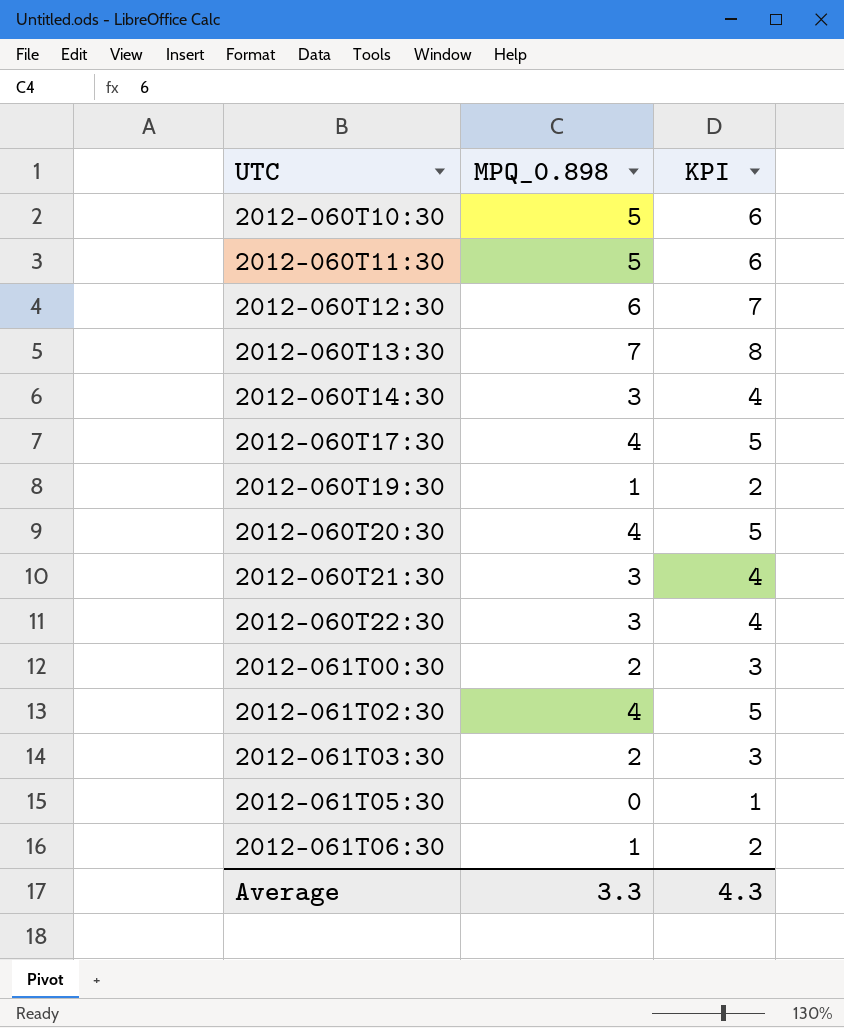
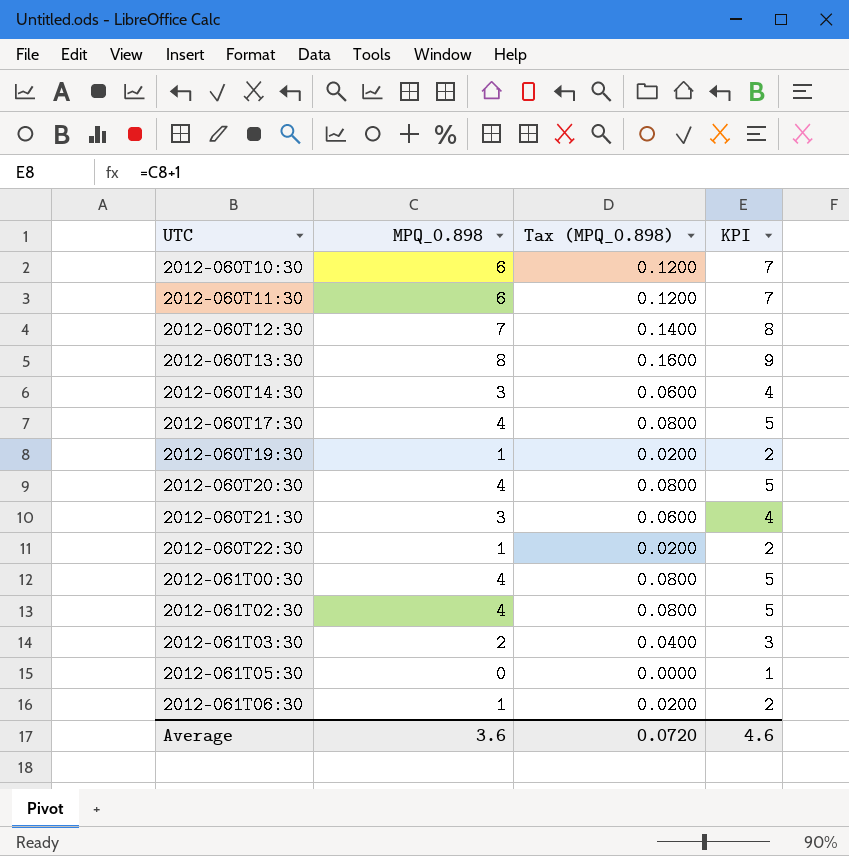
column Tax (MPQ_0.898) | formula: none -> [MPQ_0.898] * 0.02
2012-060T10:30 | MPQ_0.898: 5 -> 6
2012-060T10:30 | KPI: 6 -> 7
2012-060T11:30 | MPQ_0.898: 5 -> 6
2012-060T11:30 | KPI: 6 -> 7
2012-060T12:30 | MPQ_0.898: 6 -> 7
2012-060T12:30 | KPI: 7 -> 8
2012-060T13:30 | MPQ_0.898: 7 -> 8
2012-060T13:30 | KPI: 8 -> 9
2012-060T22:30 | MPQ_0.898: 3 -> 1
2012-060T22:30 | KPI: 4 -> 2
2012-061T00:30 | MPQ_0.898: 2 -> 4
2012-061T00:30 | KPI: 3 -> 5
Average | MPQ_0.898: 3.3 -> 3.6
Average | KPI: 4.3 -> 4.6

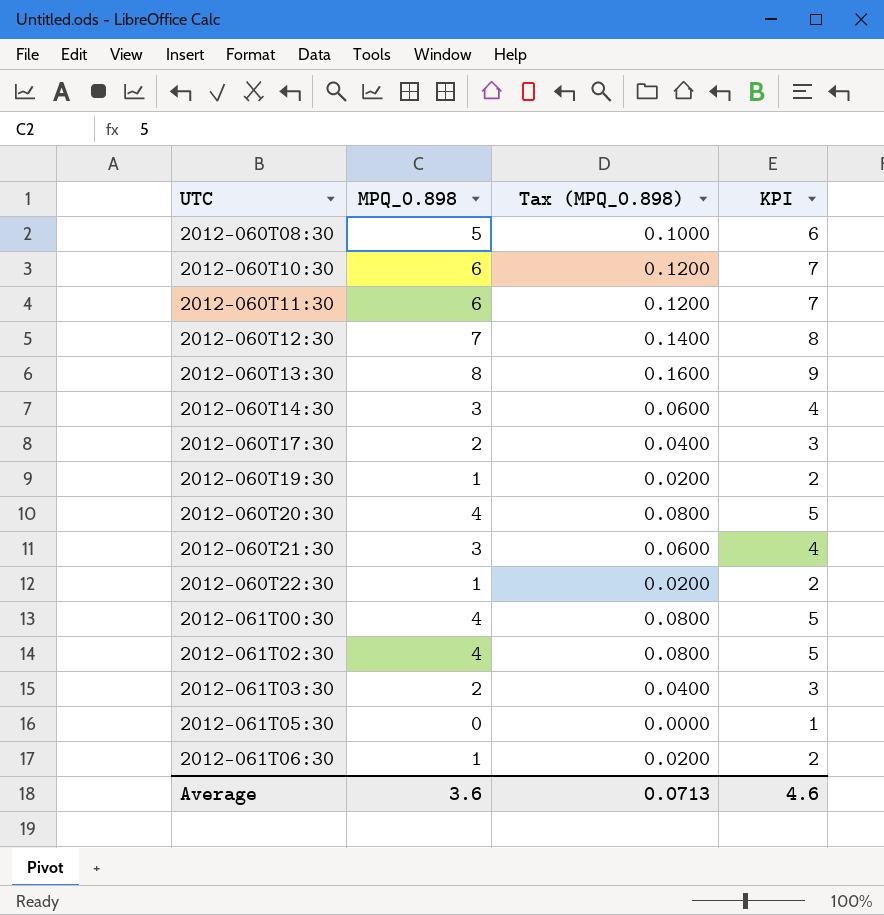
row 2012-060T08:30: none -> 5 | 0.1000 | 6
2012-060T17:30 | MPQ_0.898: 4 -> 2
2012-060T17:30 | Tax (MPQ_0.898): 0.0800 -> 0.0400
2012-060T17:30 | KPI: 5 -> 3
Average | Tax (MPQ_0.898): 0.0720 -> 0.0713

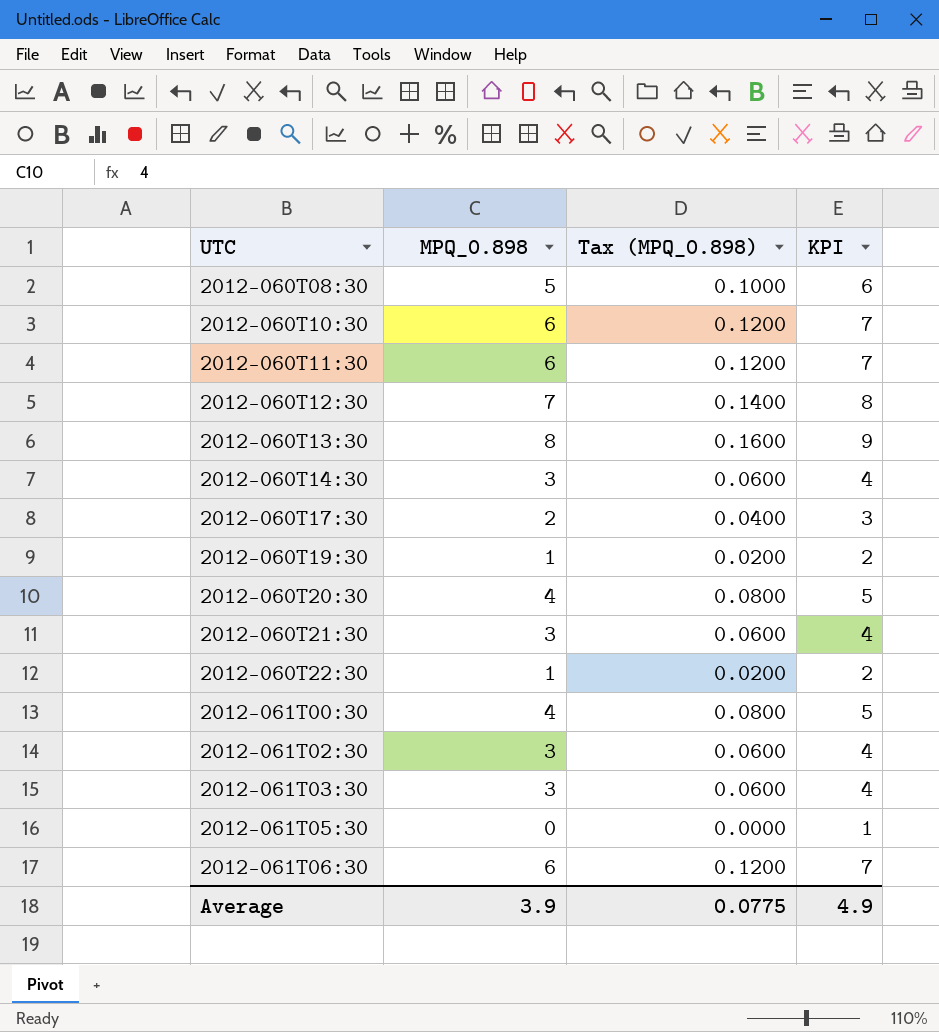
2012-061T02:30 | MPQ_0.898: 4 -> 3
2012-061T02:30 | Tax (MPQ_0.898): 0.0800 -> 0.0600
2012-061T02:30 | KPI: 5 -> 4
2012-061T03:30 | MPQ_0.898: 2 -> 3
2012-061T03:30 | Tax (MPQ_0.898): 0.0400 -> 0.0600
2012-061T03:30 | KPI: 3 -> 4
2012-061T06:30 | MPQ_0.898: 1 -> 6
2012-061T06:30 | Tax (MPQ_0.898): 0.0200 -> 0.1200
2012-061T06:30 | KPI: 2 -> 7
Average | MPQ_0.898: 3.6 -> 3.9
Average | Tax (MPQ_0.898): 0.0713 -> 0.0775
Average | KPI: 4.6 -> 4.9

